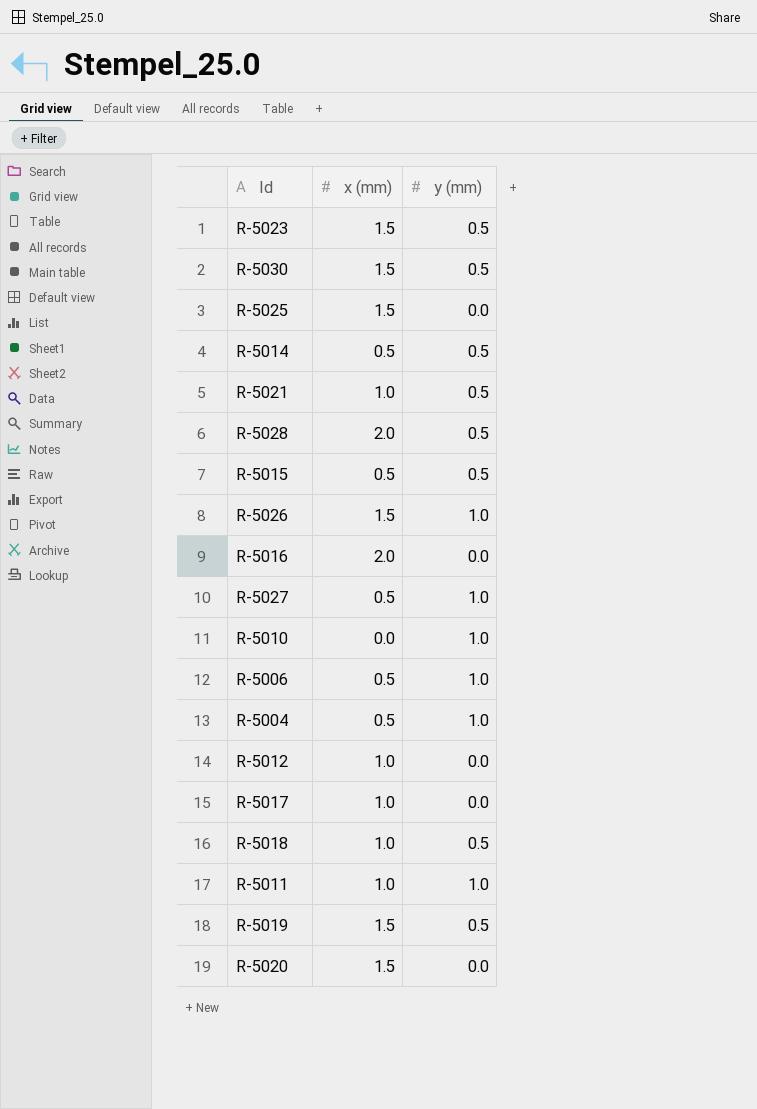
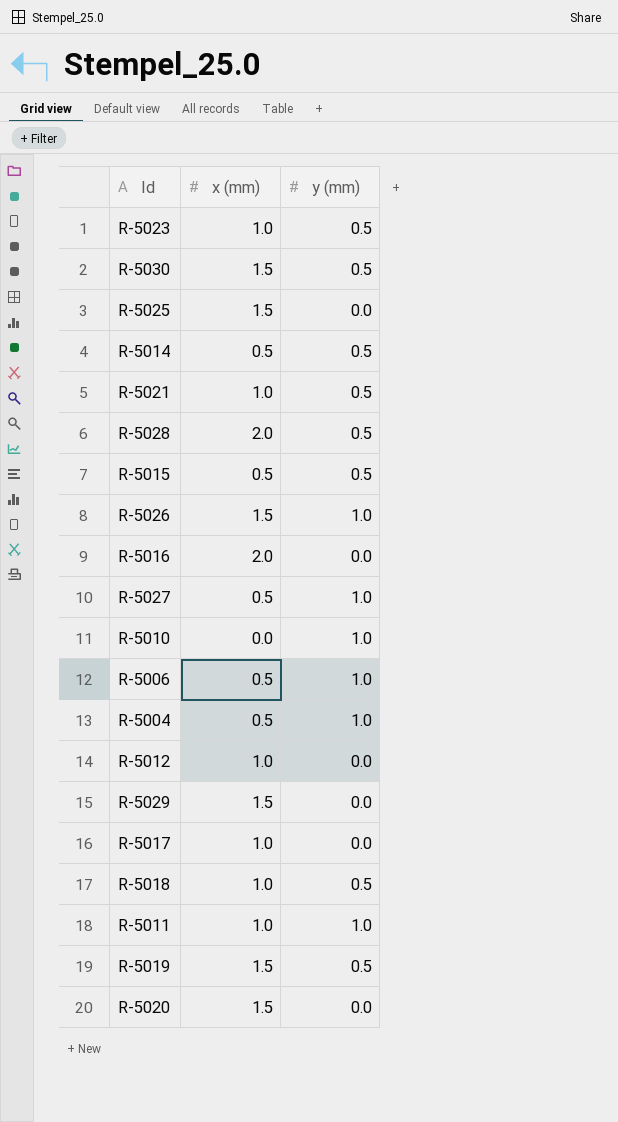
R-5023 | x (mm): 1.5 -> 1.0
row R-5029: none -> 1.5 | 0.0

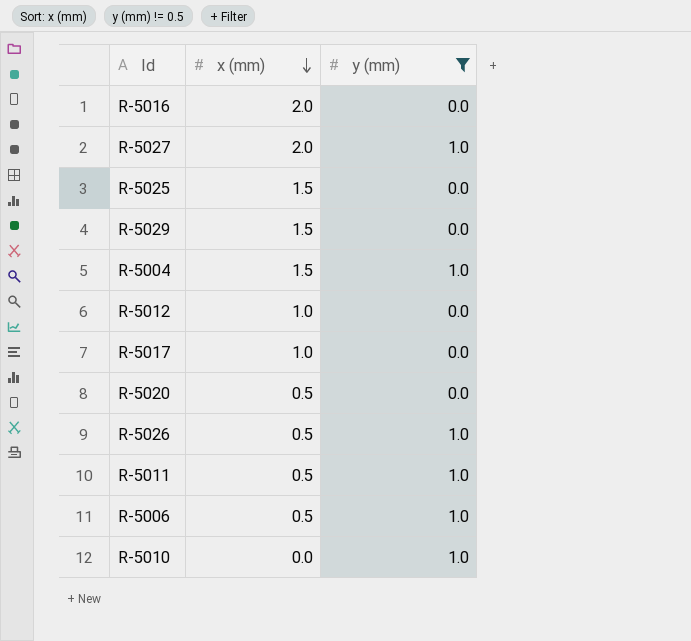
filter: none -> y (mm) != 0.5
row order: none -> x (mm) descending
R-5027 | x (mm): 0.5 -> 2.0
R-5004 | x (mm): 0.5 -> 1.5
R-5020 | x (mm): 1.5 -> 0.5
R-5026 | x (mm): 1.5 -> 0.5
R-5011 | x (mm): 1.0 -> 0.5

